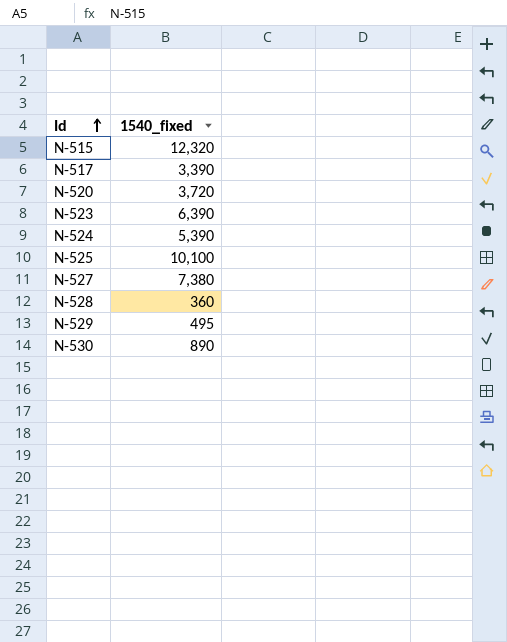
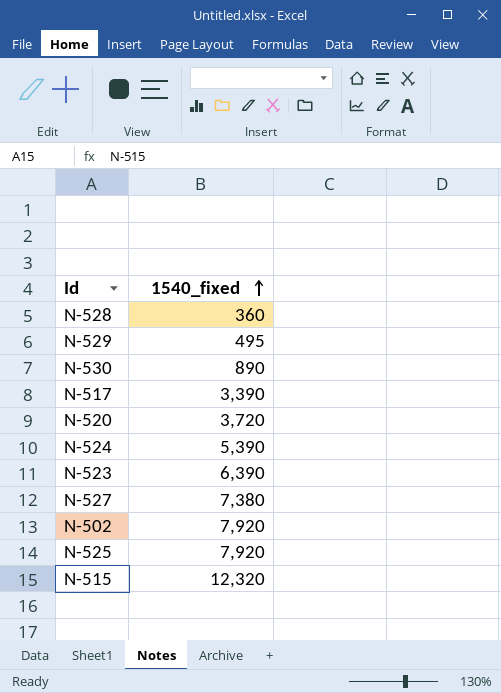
row order: Id ascending -> 1540_fixed ascending
row N-502: none -> 7,920
N-525 | 1540_fixed: 10,100 -> 7,920

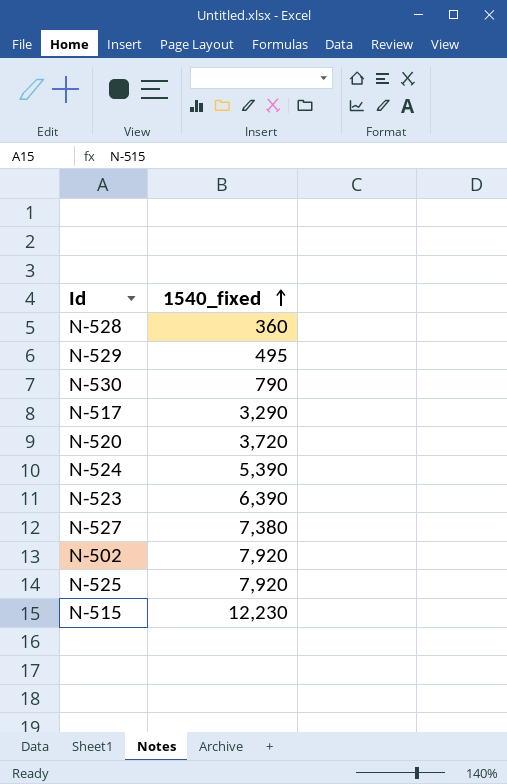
N-530 | 1540_fixed: 890 -> 790
N-517 | 1540_fixed: 3,390 -> 3,290
N-515 | 1540_fixed: 12,320 -> 12,230

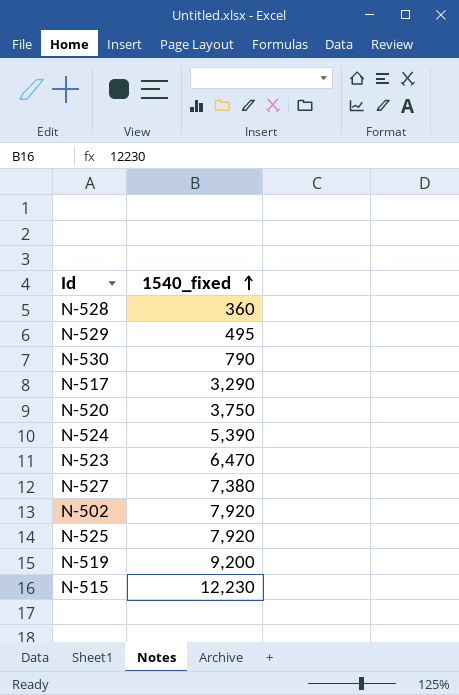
N-520 | 1540_fixed: 3,720 -> 3,750
N-523 | 1540_fixed: 6,390 -> 6,470
row N-519: none -> 9,200

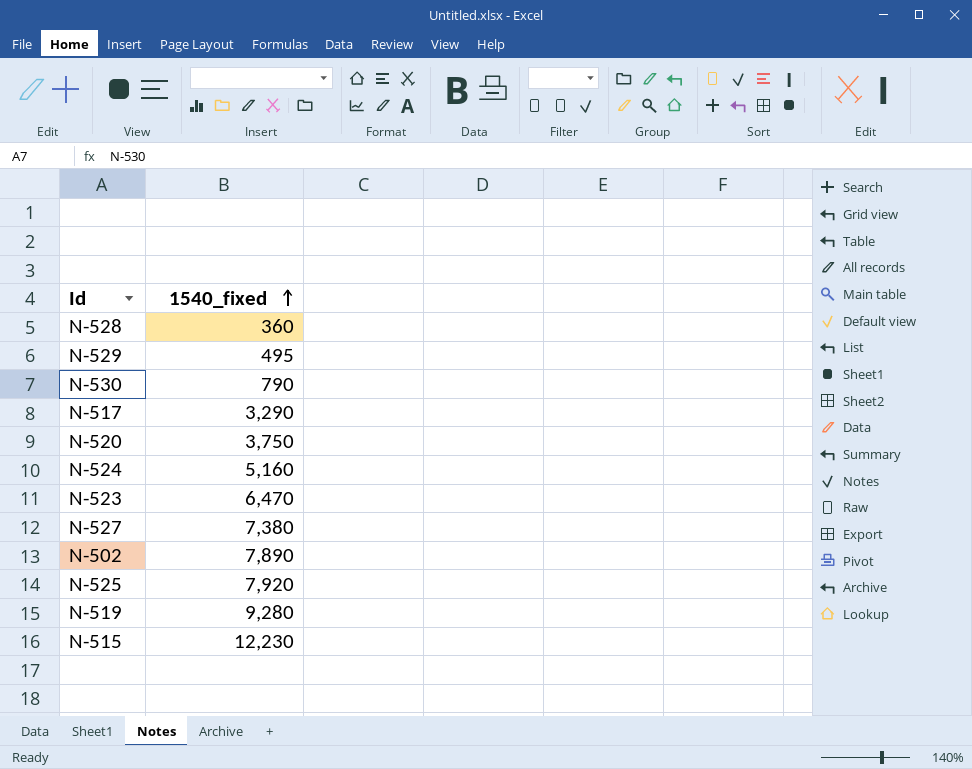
N-524 | 1540_fixed: 5,390 -> 5,160
N-502 | 1540_fixed: 7,920 -> 7,890
N-519 | 1540_fixed: 9,200 -> 9,280

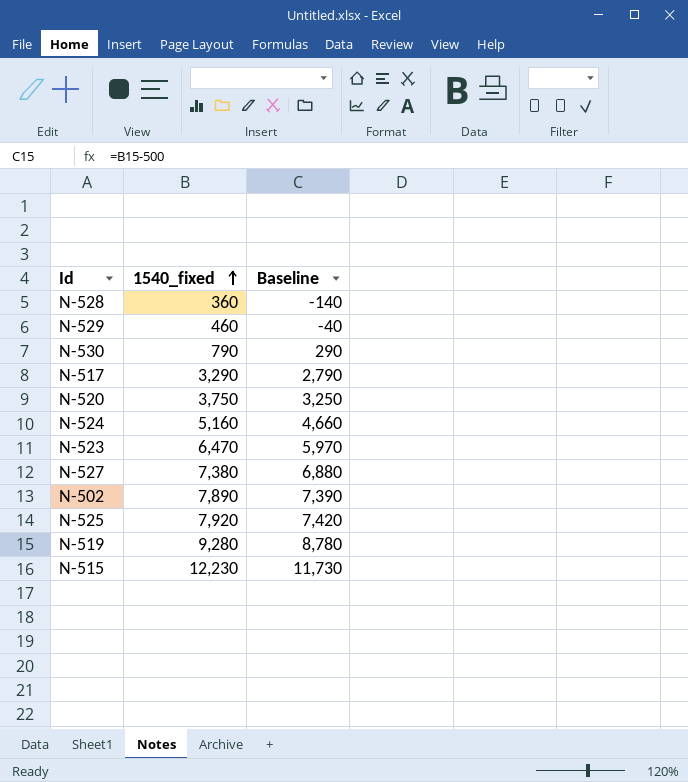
column Baseline | formula: none -> [1540_fixed] - 500
N-529 | 1540_fixed: 495 -> 460

